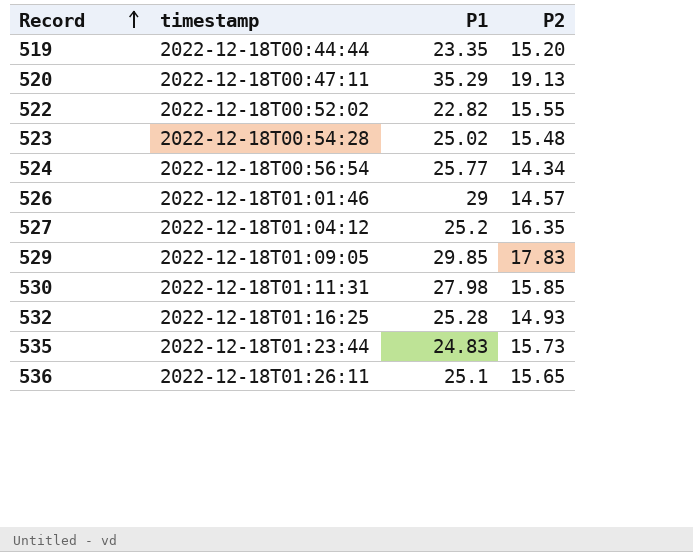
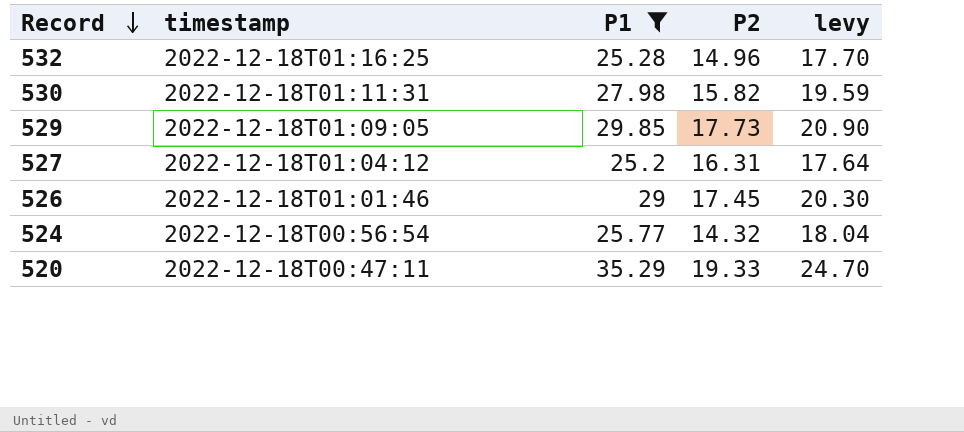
filter: none -> P1 >= 25.2
row order: Record ascending -> Record descending
column levy | formula: none -> [P1] * 0.7
532 | P2: 14.93 -> 14.96
530 | P2: 15.85 -> 15.82
529 | P2: 17.83 -> 17.73
527 | P2: 16.35 -> 16.31
526 | P2: 14.57 -> 17.45
524 | P2: 14.34 -> 14.32
520 | P2: 19.13 -> 19.33

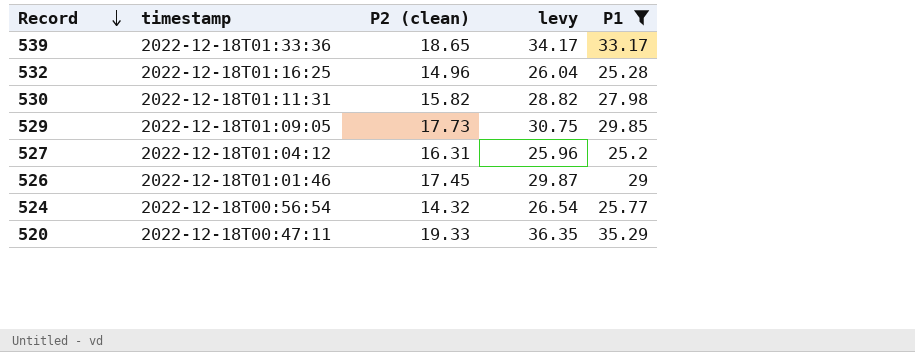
column name: P2 -> P2 (clean)
column levy | formula: [P1] * 0.7 -> [P1] * 1.03
column P1 | position: 3 -> 5
row 539: none -> 2022-12-18T01:33:36 | 18.65 | 34.17 | 33.17

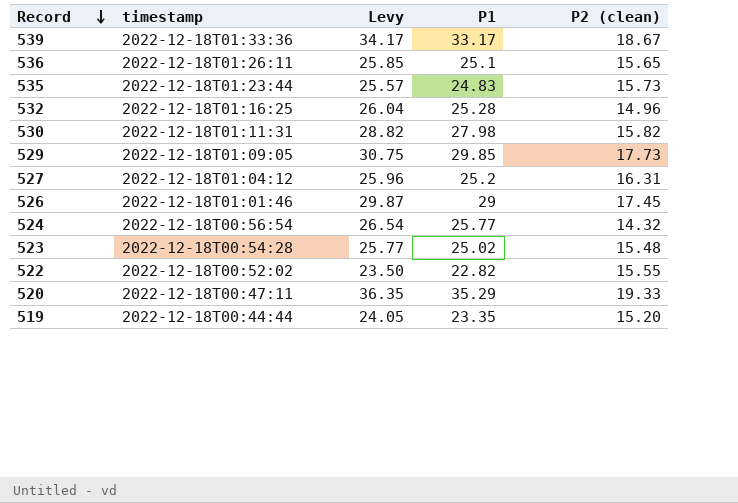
filter: P1 >= 25.2 -> none
column name: levy -> Levy
column P2 (clean) | position: 3 -> 5
539 | P2 (clean): 18.65 -> 18.67

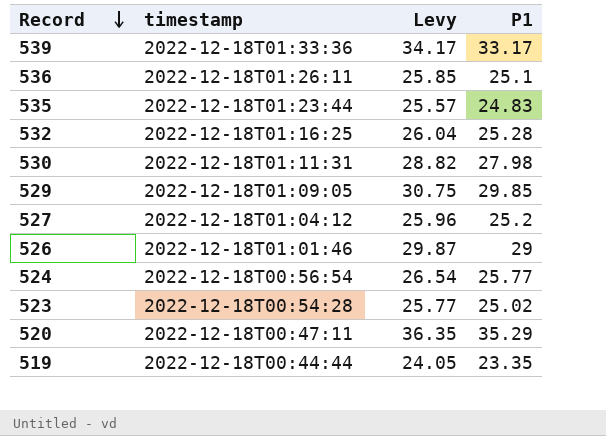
column P2 (clean) | position: 5 -> none
row 522: 2022-12-18T00:52:02 | 23.50 | 22.82 | 15.55 -> none

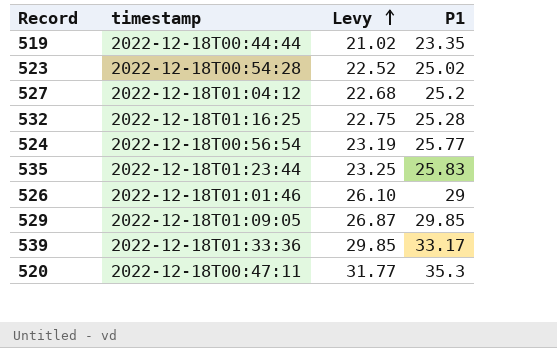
row order: Record descending -> Levy ascending
column Levy | formula: [P1] * 1.03 -> [P1] * 0.9
row 536: 2022-12-18T01:26:11 | 25.85 | 25.1 -> none
row 530: 2022-12-18T01:11:31 | 28.82 | 27.98 -> none
535 | P1: 24.83 -> 25.83
520 | P1: 35.29 -> 35.3

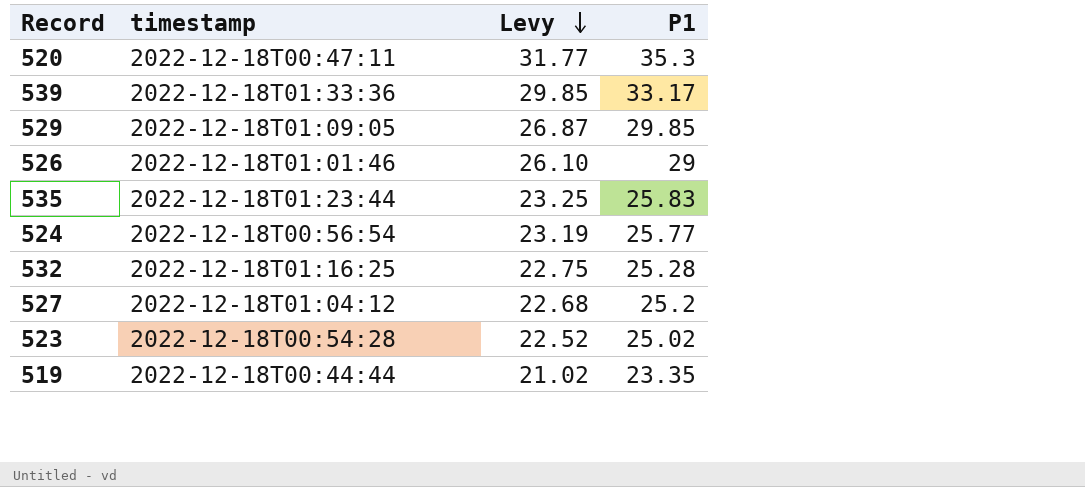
row order: Levy ascending -> Levy descending

